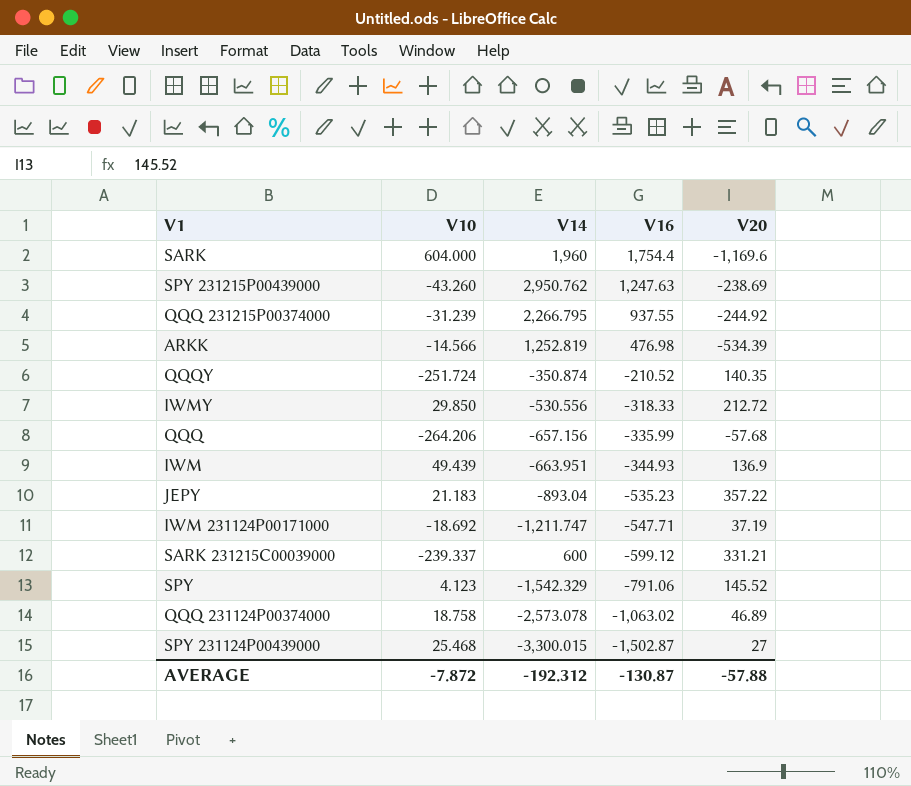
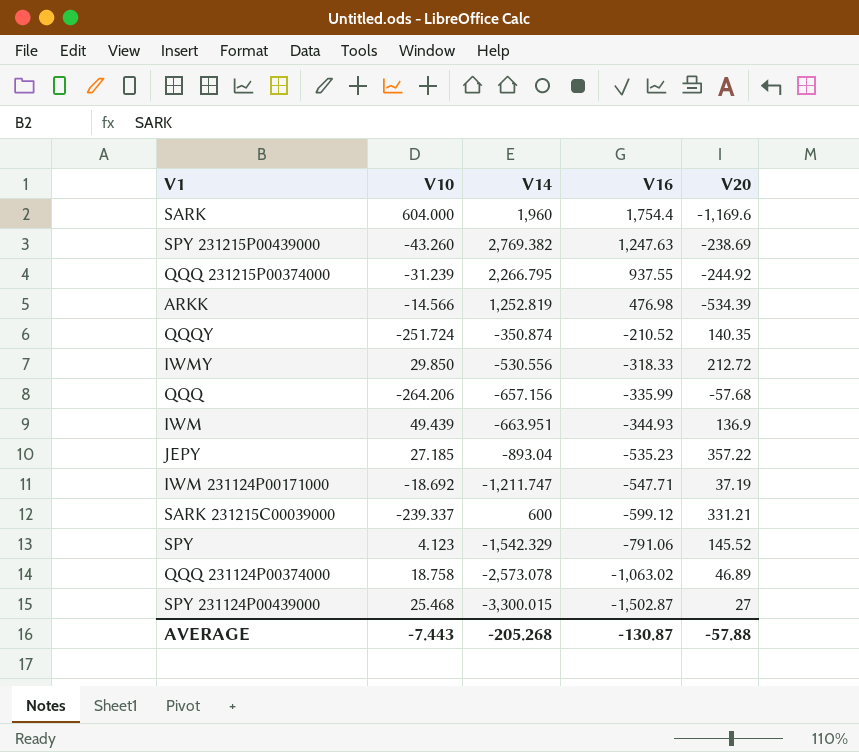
SPY 231215P00439000 | V14: 2,950.762 -> 2,769.382
JEPY | V10: 21.183 -> 27.185
AVERAGE | V10: -7.872 -> -7.443
AVERAGE | V14: -192.312 -> -205.268

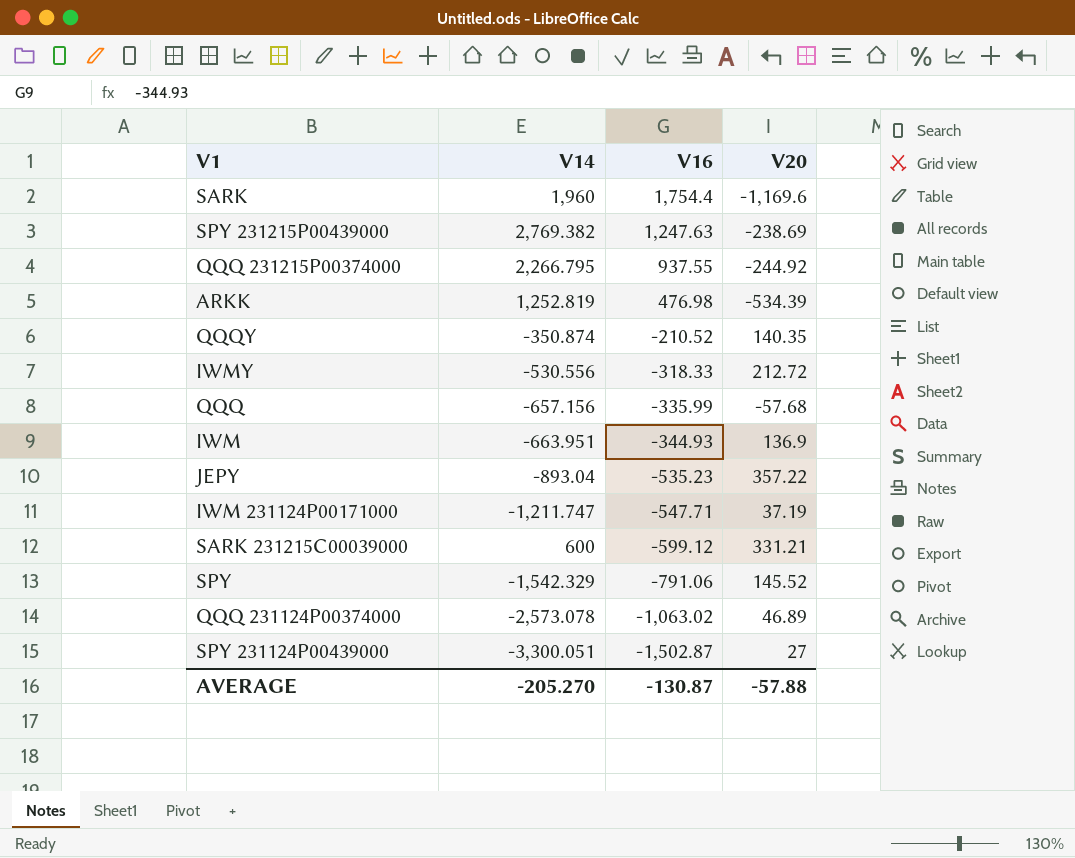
column V10 | position: 2 -> none
SPY 231124P00439000 | V14: -3,300.015 -> -3,300.051
AVERAGE | V14: -205.268 -> -205.270

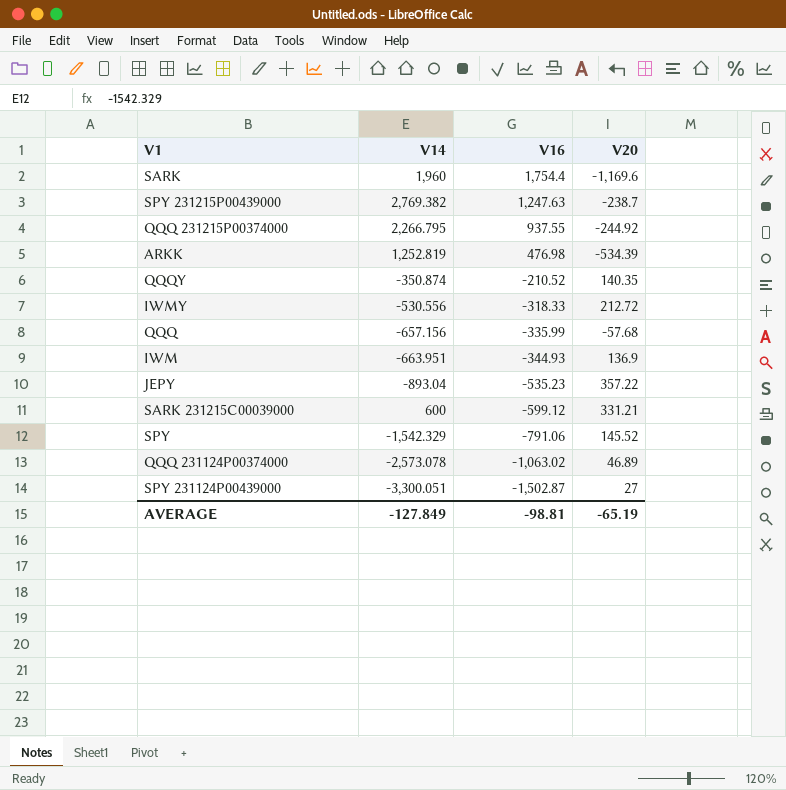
row IWM 231124P00171000: -1,211.747 | -547.71 | 37.19 -> none
SPY 231215P00439000 | V20: -238.69 -> -238.7
AVERAGE | V14: -205.270 -> -127.849
AVERAGE | V16: -130.87 -> -98.81
AVERAGE | V20: -57.88 -> -65.19

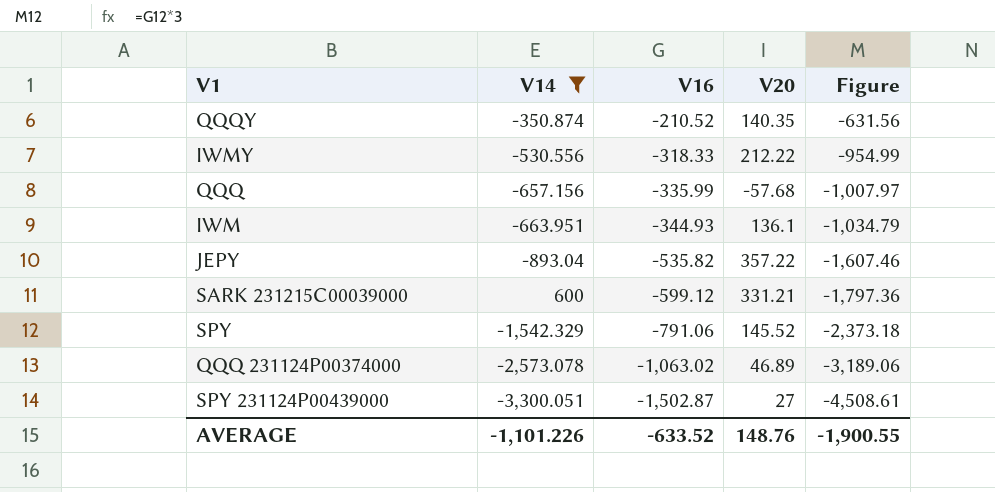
filter: none -> V14 <= 600
column Figure | formula: none -> [V16] * 3
IWMY | V20: 212.72 -> 212.22
IWM | V20: 136.9 -> 136.1
JEPY | V16: -535.23 -> -535.82
AVERAGE | V14: -127.849 -> -1,101.226
AVERAGE | V16: -98.81 -> -633.52
AVERAGE | V20: -65.19 -> 148.76

